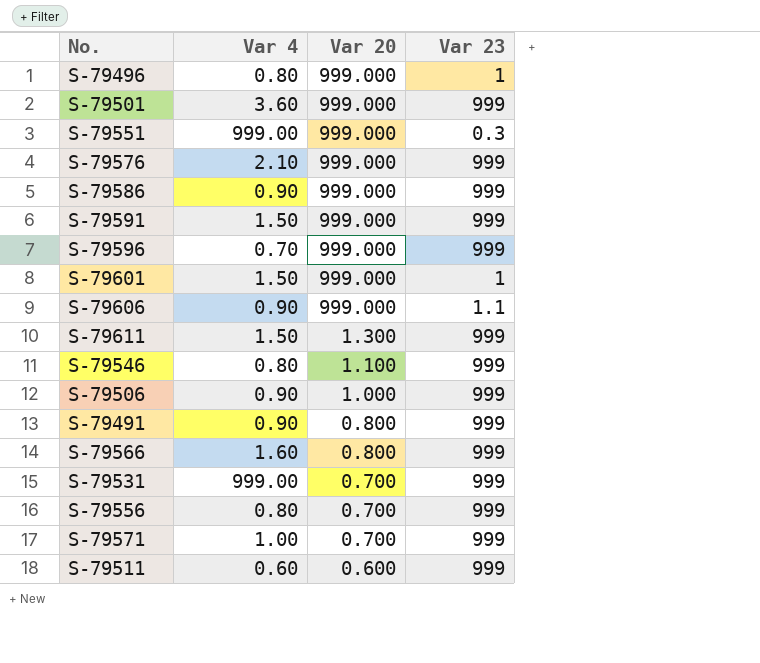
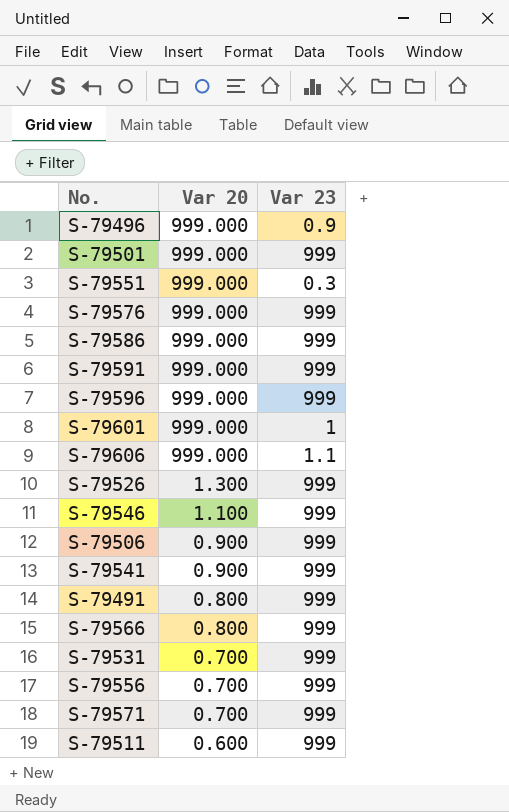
column Var 4 | position: 2 -> none
row S-79611: 1.50 | 1.300 | 999 -> none
S-79496 | Var 23: 1 -> 0.9
row S-79526: none -> 1.300 | 999
S-79506 | Var 20: 1.000 -> 0.900
row S-79541: none -> 0.900 | 999

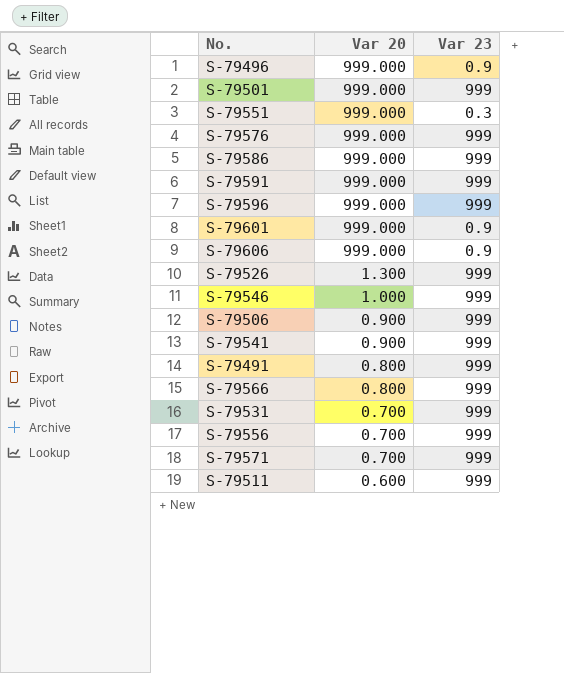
S-79601 | Var 23: 1 -> 0.9
S-79606 | Var 23: 1.1 -> 0.9
S-79546 | Var 20: 1.100 -> 1.000

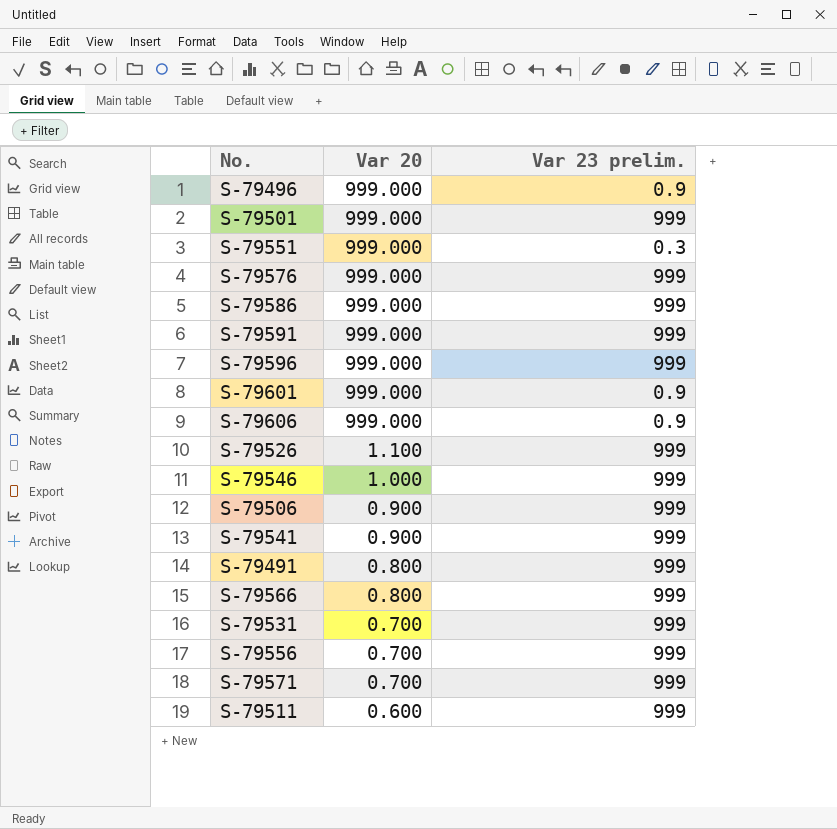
column name: Var 23 -> Var 23 prelim.
S-79526 | Var 20: 1.300 -> 1.100

